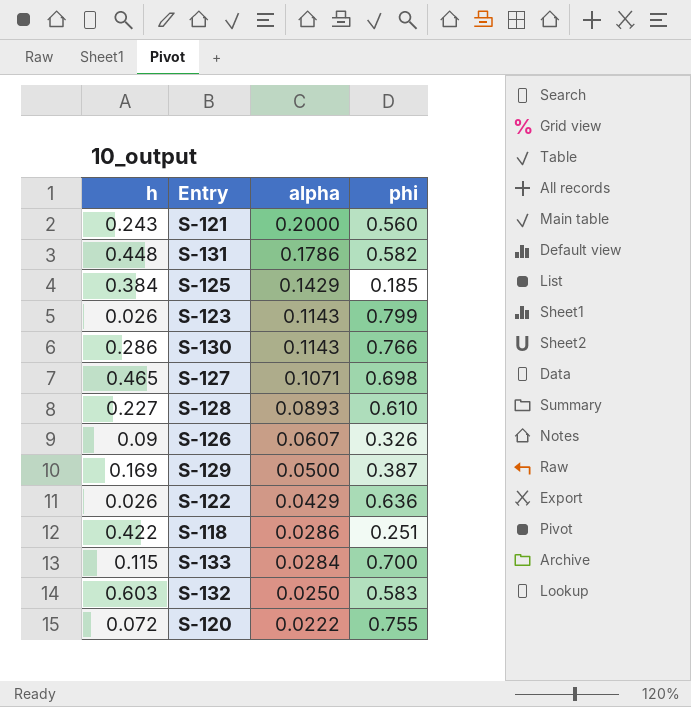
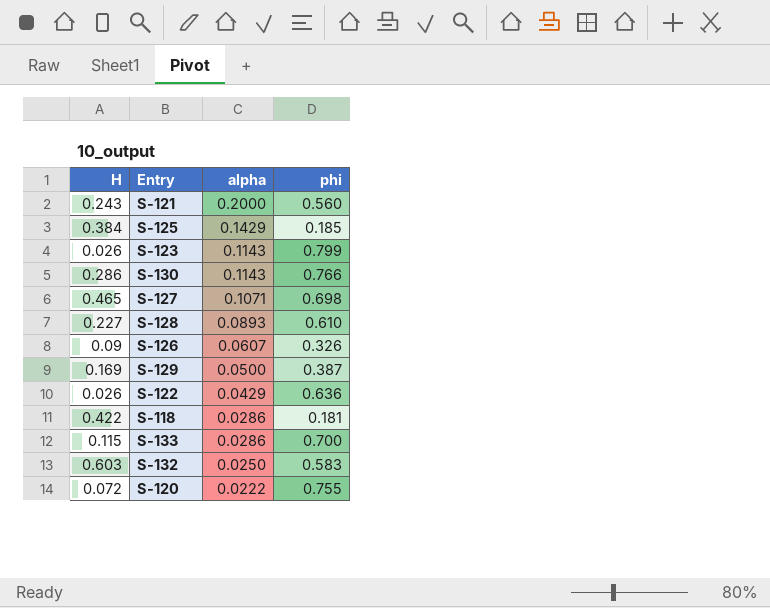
column name: h -> H
row S-131: 0.448 | 0.1786 | 0.582 -> none
S-118 | phi: 0.251 -> 0.181
S-133 | alpha: 0.0284 -> 0.0286

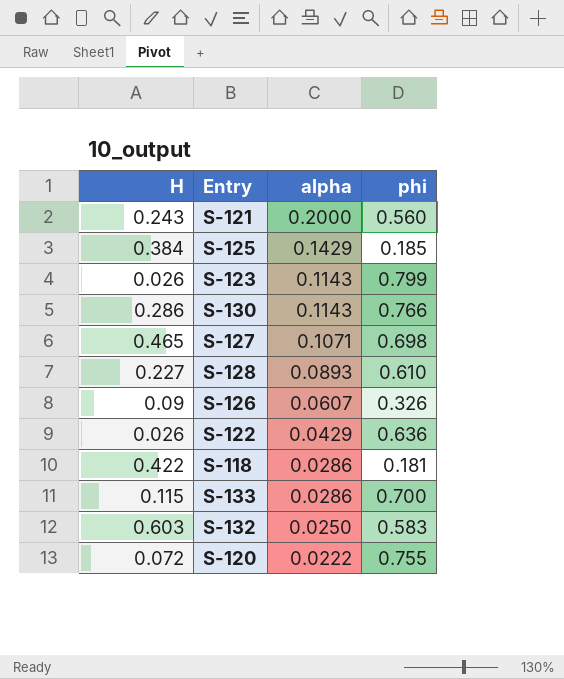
row S-129: 0.169 | 0.0500 | 0.387 -> none

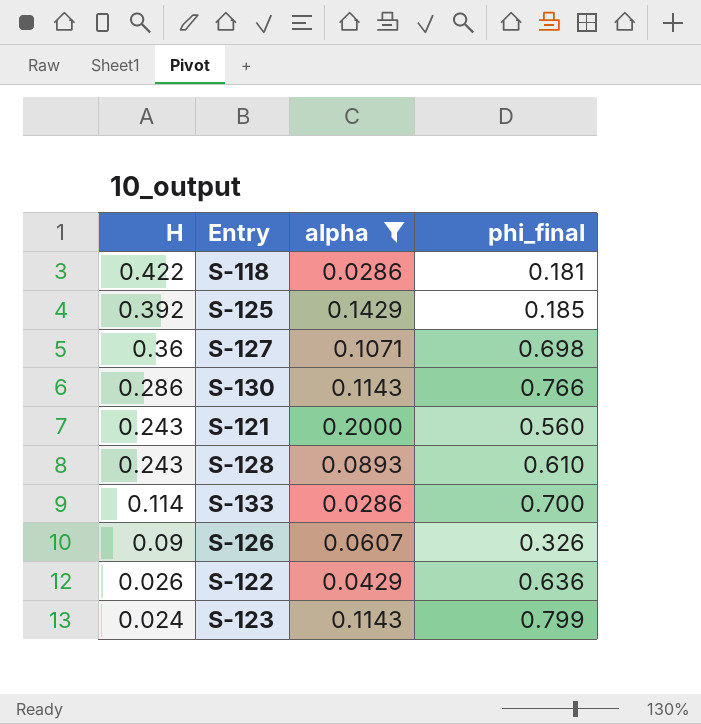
filter: none -> alpha >= 0.0286
row order: alpha descending -> H descending
column name: phi -> phi_final
S-125 | H: 0.384 -> 0.392
S-127 | H: 0.465 -> 0.36
S-128 | H: 0.227 -> 0.243
S-133 | H: 0.115 -> 0.114
S-123 | H: 0.026 -> 0.024

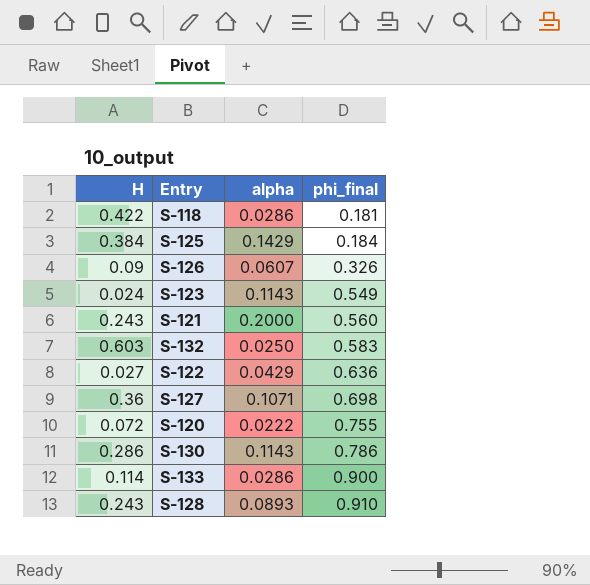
filter: alpha >= 0.0286 -> none
row order: H descending -> phi_final ascending
S-125 | H: 0.392 -> 0.384
S-125 | phi_final: 0.185 -> 0.184
S-123 | phi_final: 0.799 -> 0.549
S-122 | H: 0.026 -> 0.027
S-130 | phi_final: 0.766 -> 0.786
S-133 | phi_final: 0.700 -> 0.900
S-128 | phi_final: 0.610 -> 0.910

